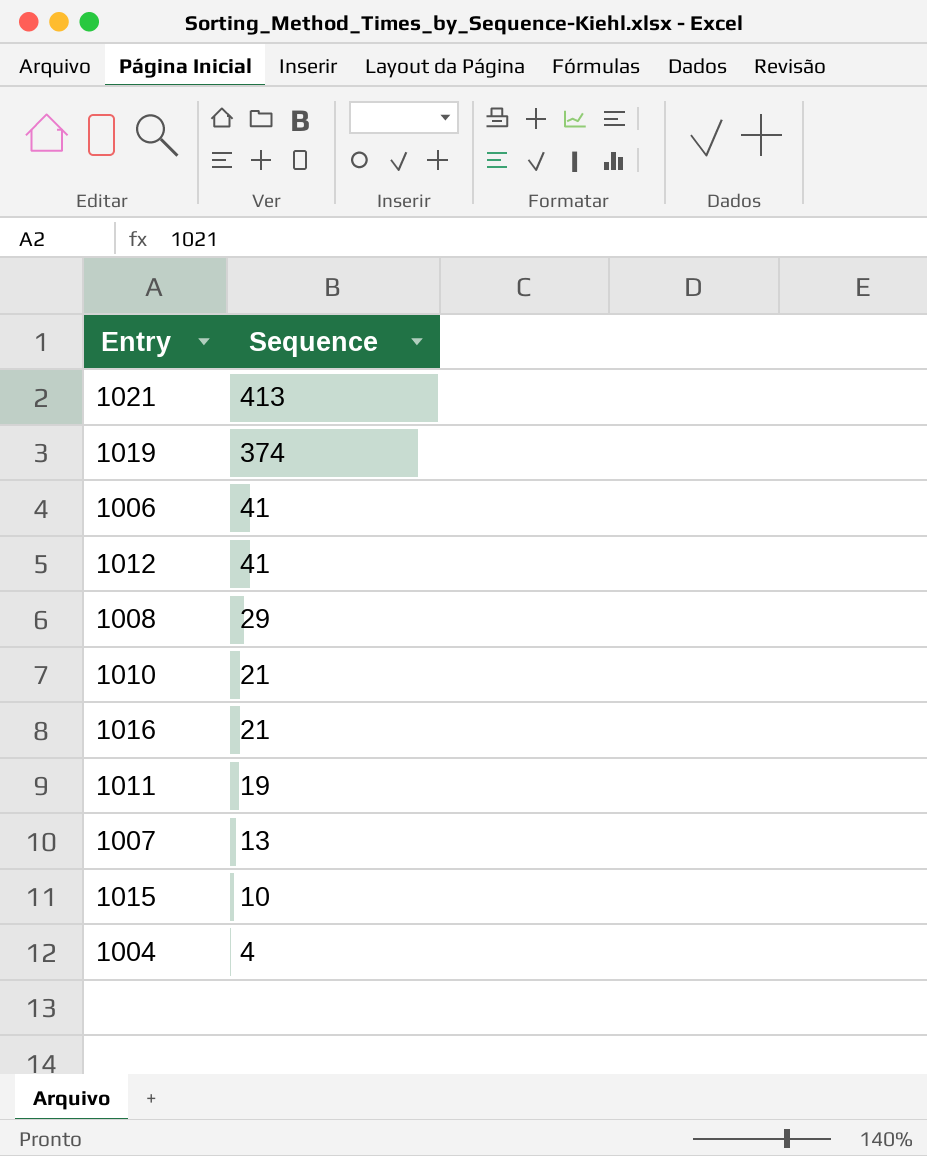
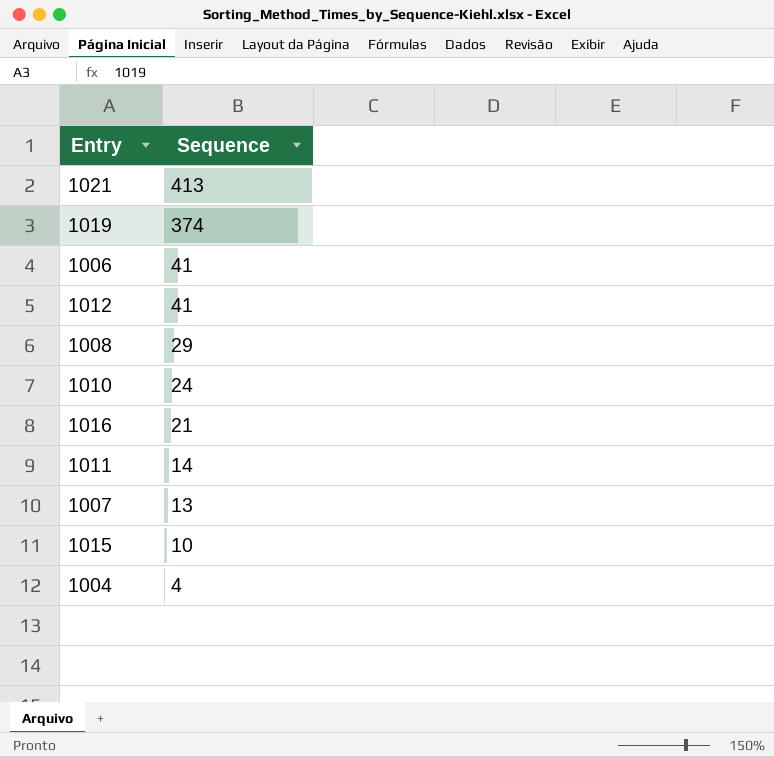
1010 | Sequence: 21 -> 24
1011 | Sequence: 19 -> 14

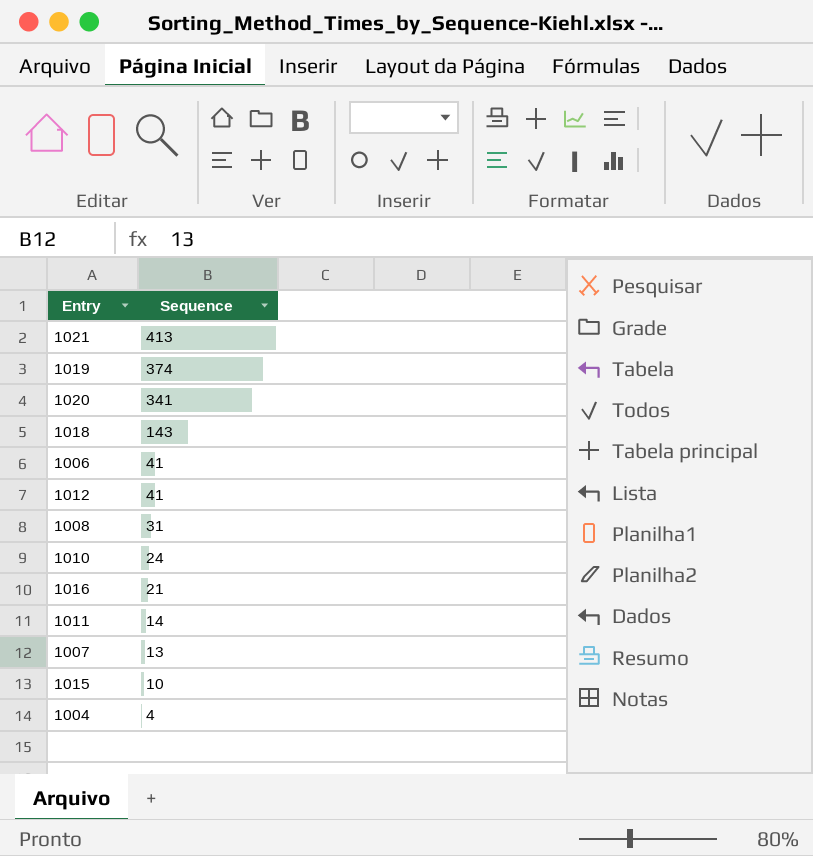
row 1020: none -> 341
row 1018: none -> 143
1008 | Sequence: 29 -> 31

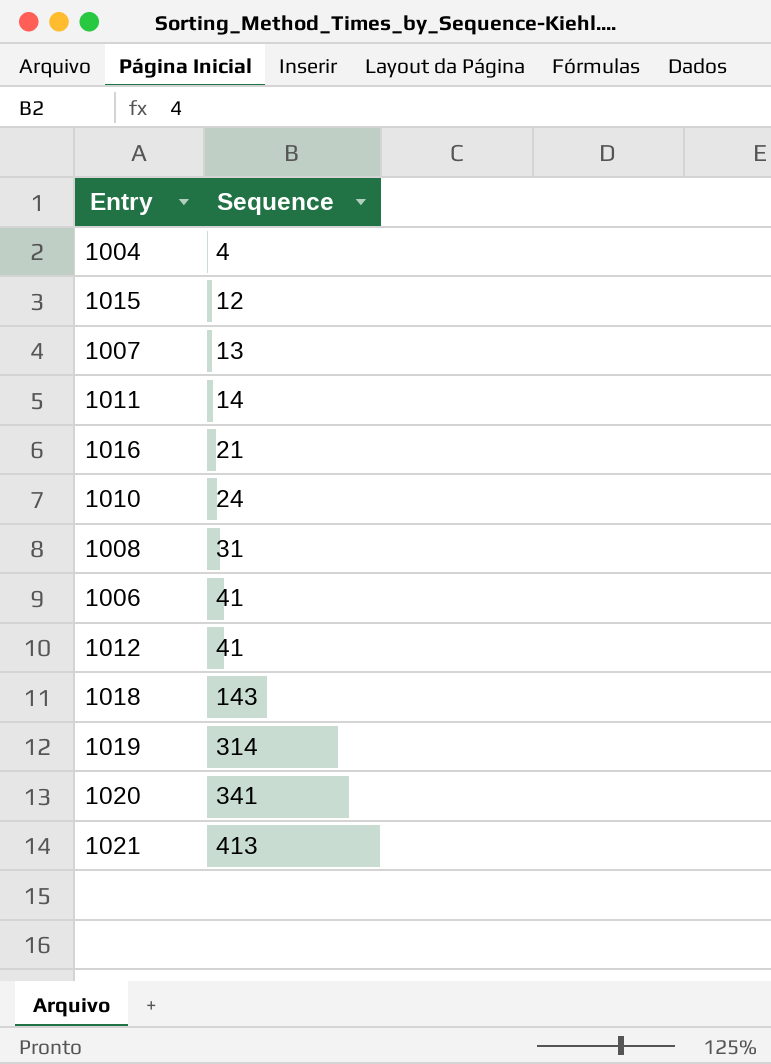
row order: Sequence descending -> Sequence ascending
1015 | Sequence: 10 -> 12
1019 | Sequence: 374 -> 314

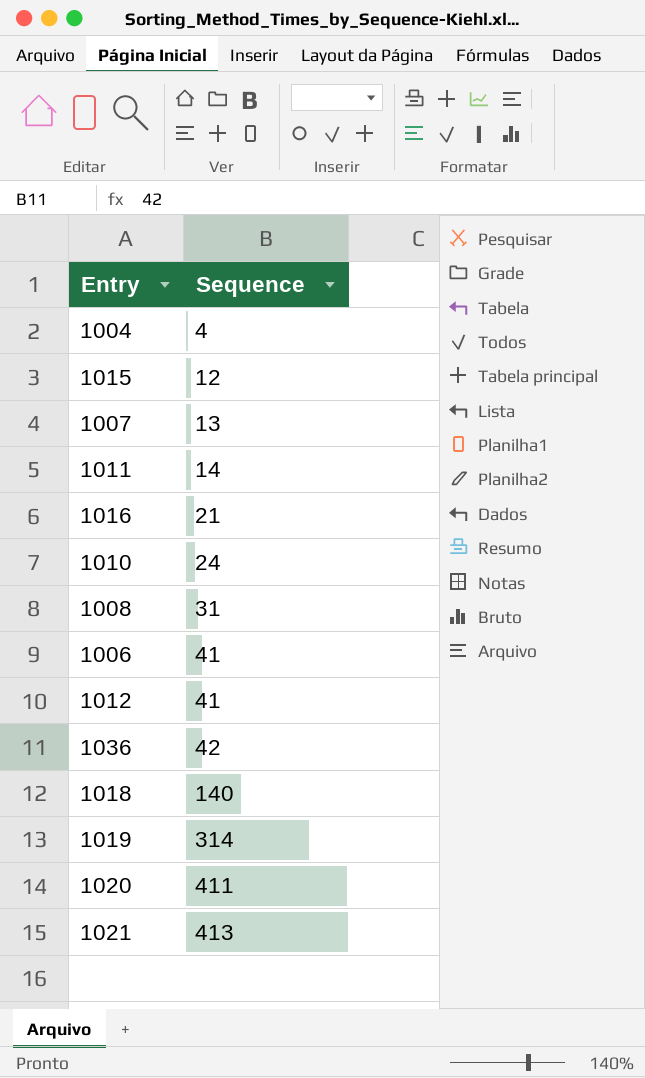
row 1036: none -> 42
1018 | Sequence: 143 -> 140
1020 | Sequence: 341 -> 411

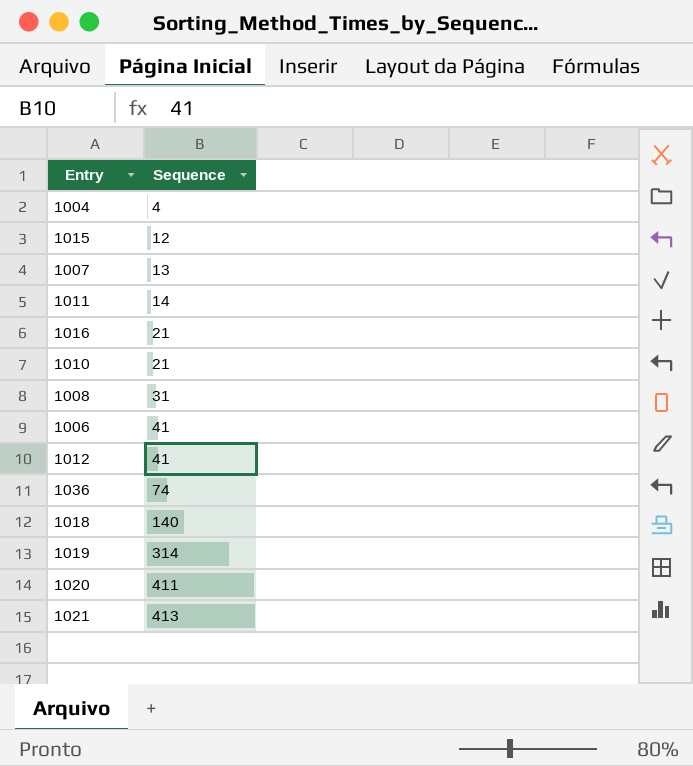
1010 | Sequence: 24 -> 21
1036 | Sequence: 42 -> 74

